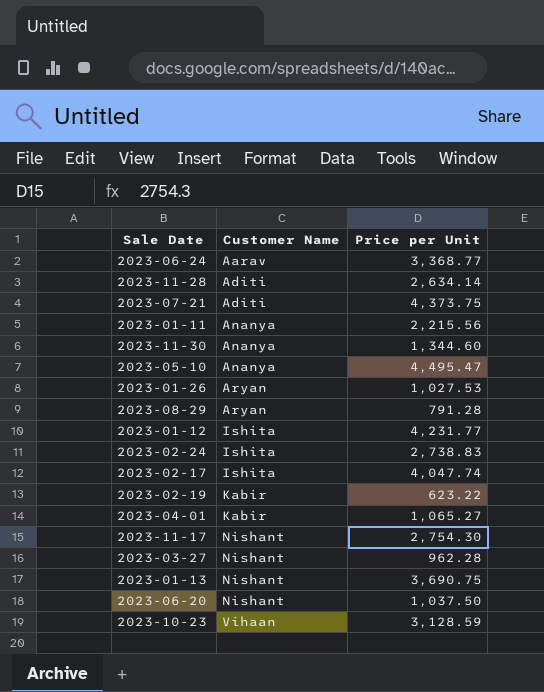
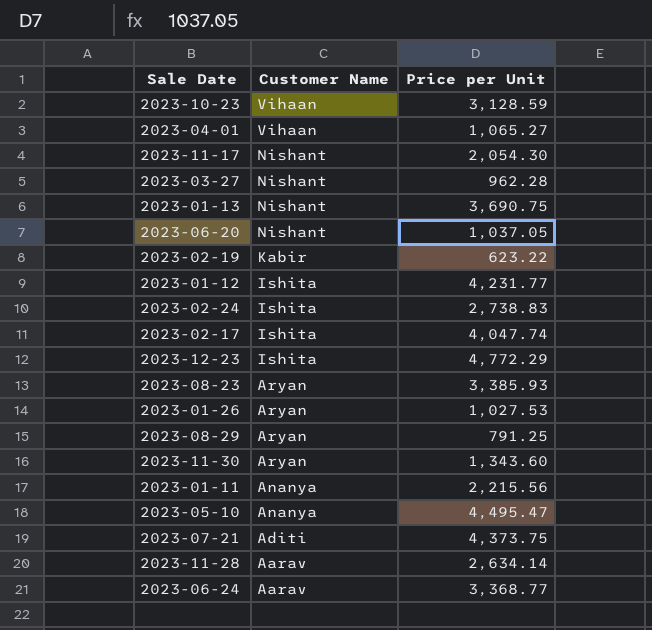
row order: Customer Name ascending -> Customer Name descending
2023-04-01 | Customer Name: Kabir -> Vihaan
2023-11-17 | Price per Unit: 2,754.30 -> 2,054.30
2023-06-20 | Price per Unit: 1,037.50 -> 1,037.05
row 2023-12-23: none -> Ishita | 4,772.29
row 2023-08-23: none -> Aryan | 3,385.93
2023-08-29 | Price per Unit: 791.28 -> 791.25
2023-11-30 | Customer Name: Ananya -> Aryan
2023-11-30 | Price per Unit: 1,344.60 -> 1,343.60
2023-11-28 | Customer Name: Aditi -> Aarav

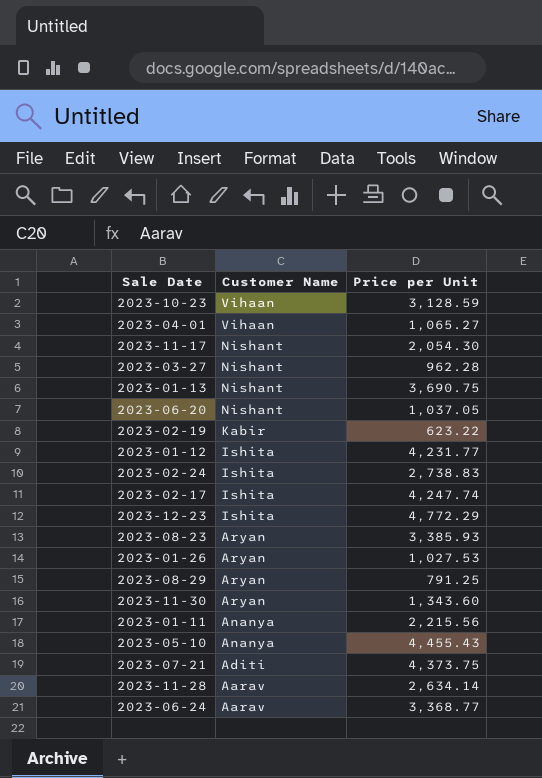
2023-02-17 | Price per Unit: 4,047.74 -> 4,247.74
2023-05-10 | Price per Unit: 4,495.47 -> 4,455.43

